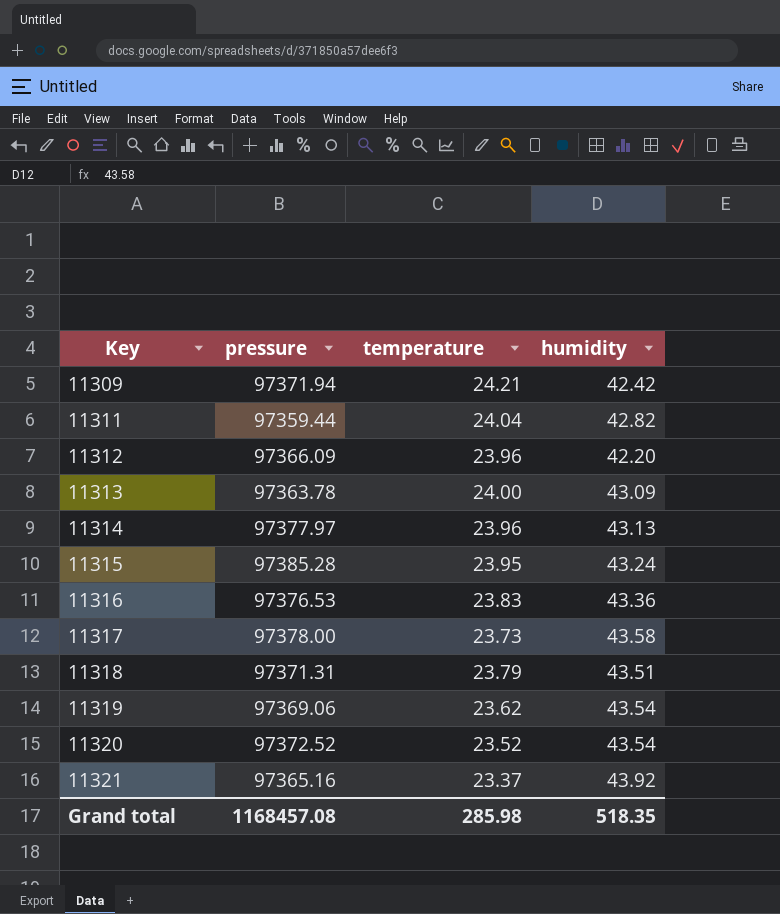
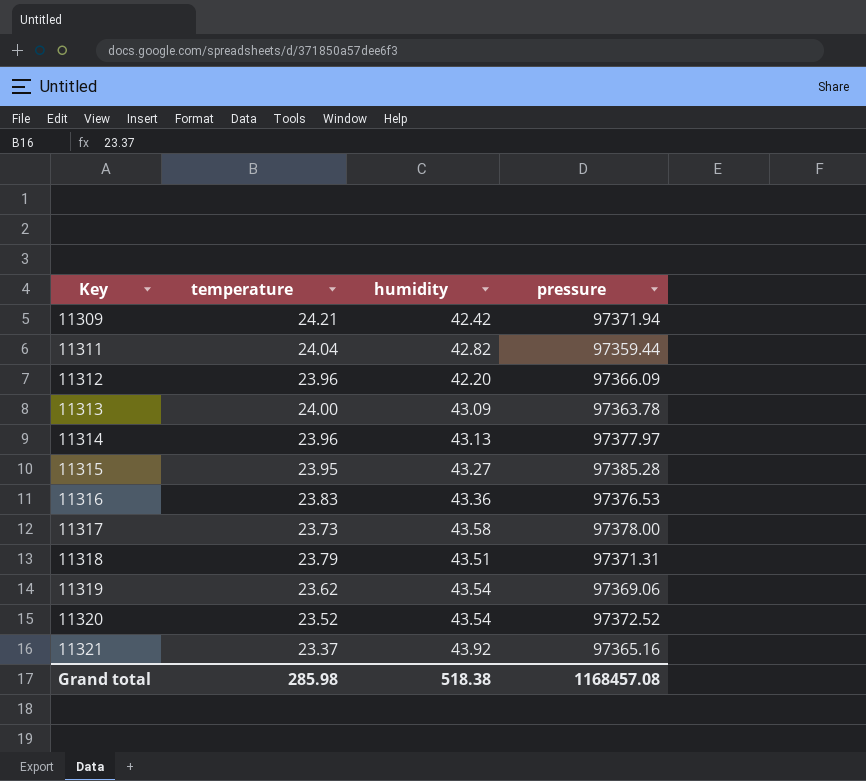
column pressure | position: 2 -> 4
11315 | humidity: 43.24 -> 43.27
Grand total | humidity: 518.35 -> 518.38

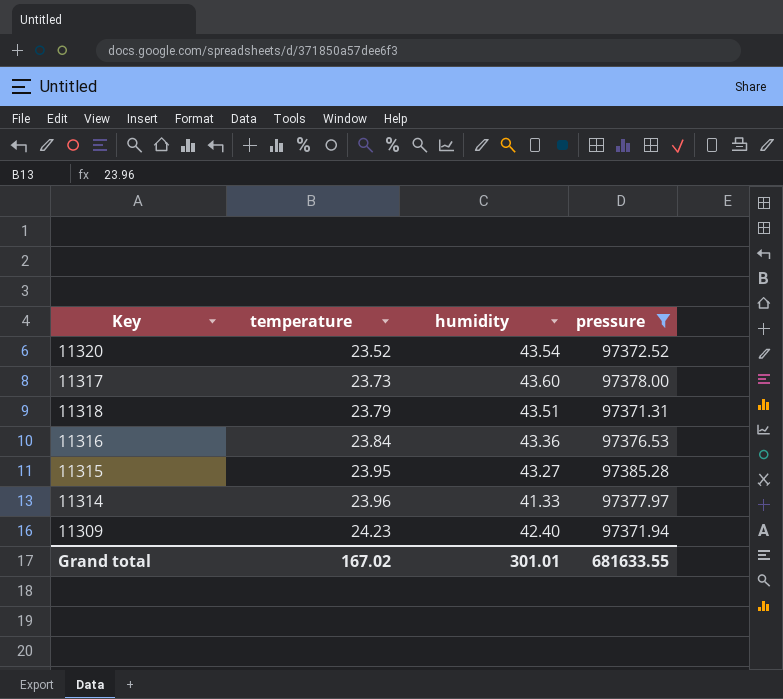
filter: none -> pressure >= 97371.31
row order: Key ascending -> temperature ascending
11317 | humidity: 43.58 -> 43.60
11316 | temperature: 23.83 -> 23.84
11314 | humidity: 43.13 -> 41.33
11309 | temperature: 24.21 -> 24.23
11309 | humidity: 42.42 -> 42.40
Grand total | temperature: 285.98 -> 167.02
Grand total | humidity: 518.38 -> 301.01
Grand total | pressure: 1168457.08 -> 681633.55

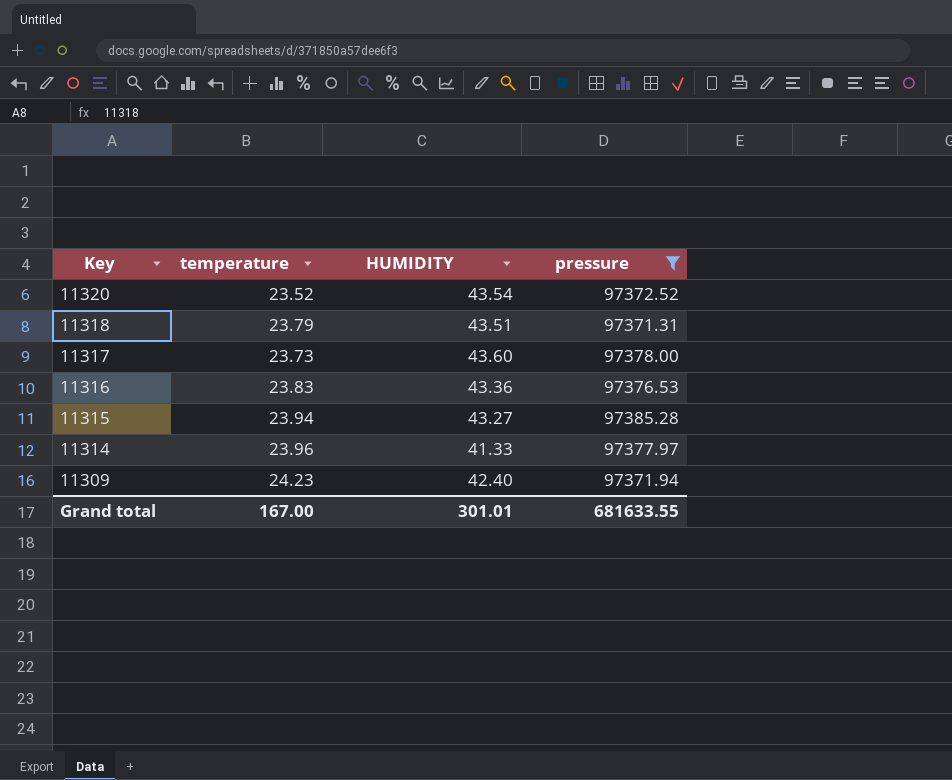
row order: temperature ascending -> Key descending
column name: humidity -> HUMIDITY
11316 | temperature: 23.84 -> 23.83
11315 | temperature: 23.95 -> 23.94
Grand total | temperature: 167.02 -> 167.00

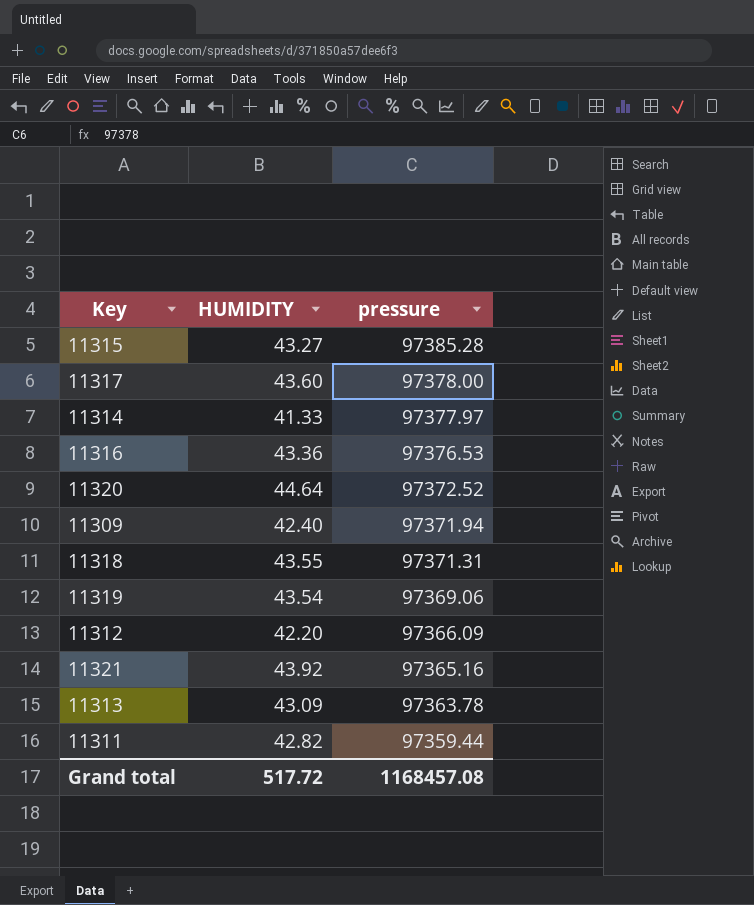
filter: pressure >= 97371.31 -> none
row order: Key descending -> pressure descending
column temperature | position: 2 -> none
11320 | HUMIDITY: 43.54 -> 44.64
11318 | HUMIDITY: 43.51 -> 43.55
Grand total | HUMIDITY: 301.01 -> 517.72
Grand total | pressure: 681633.55 -> 1168457.08

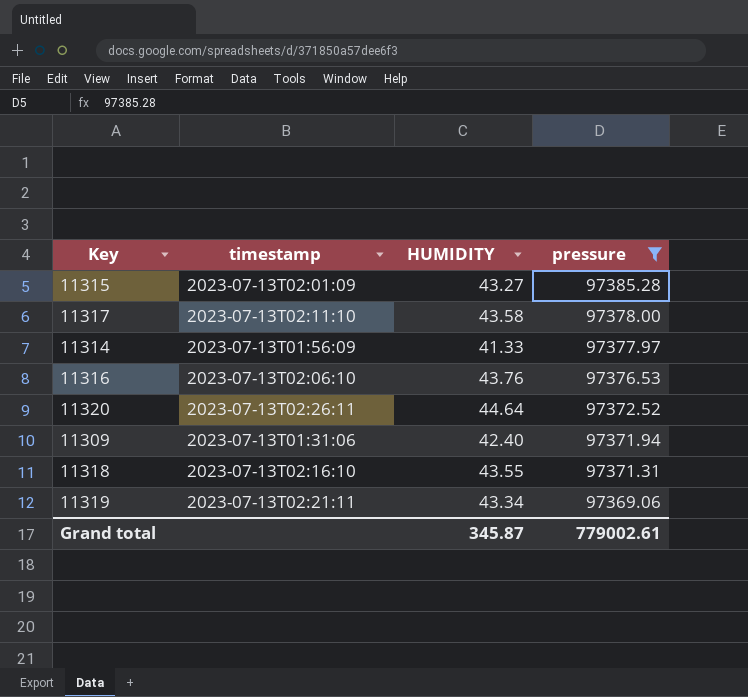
filter: none -> pressure >= 97369.06
column timestamp | position: none -> 2
11317 | HUMIDITY: 43.60 -> 43.58
11316 | HUMIDITY: 43.36 -> 43.76
11319 | HUMIDITY: 43.54 -> 43.34
Grand total | HUMIDITY: 517.72 -> 345.87
Grand total | pressure: 1168457.08 -> 779002.61

